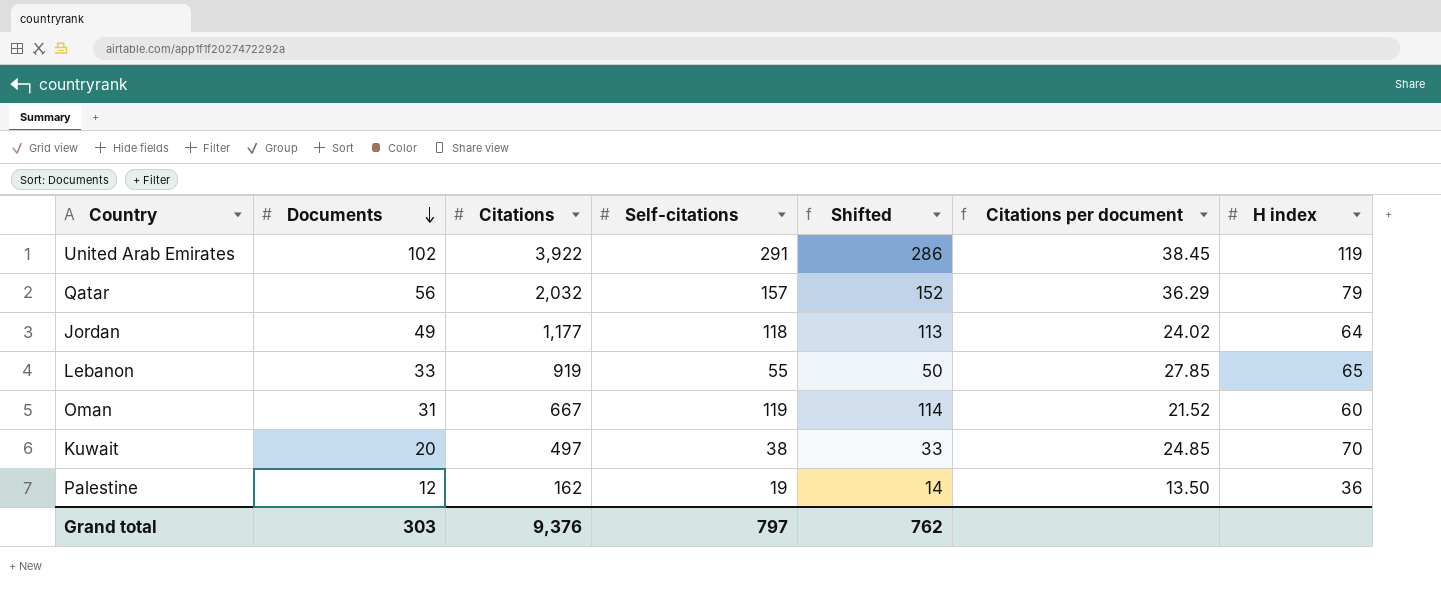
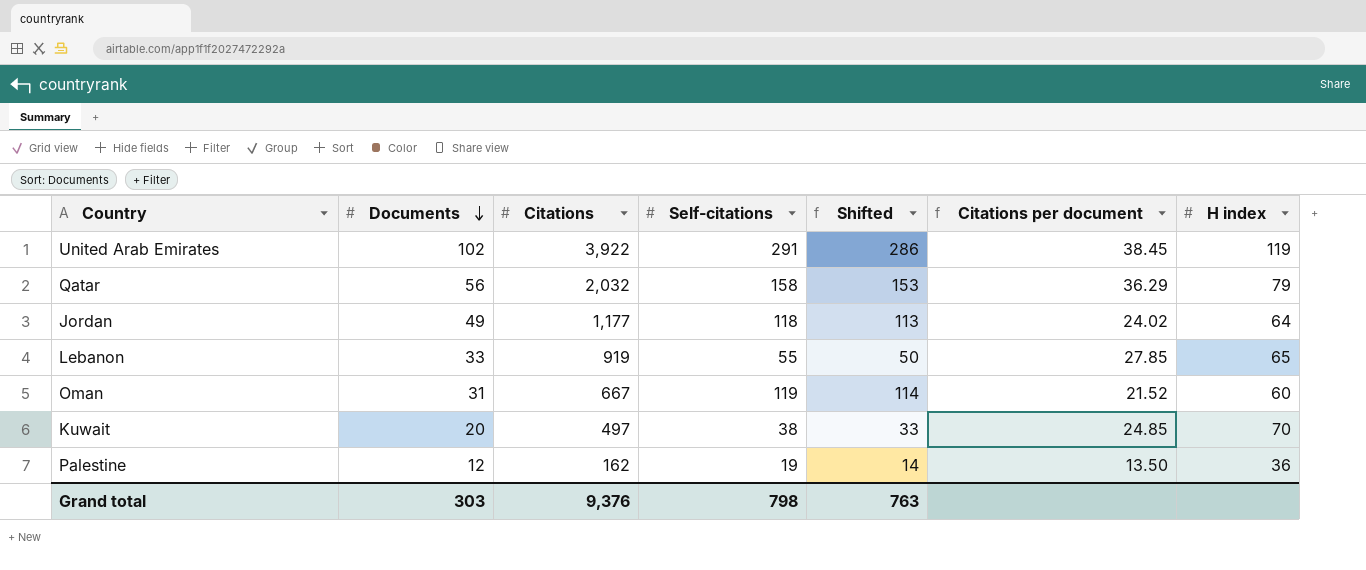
Qatar | Self-citations: 157 -> 158
Qatar | Shifted: 152 -> 153
Grand total | Self-citations: 797 -> 798
Grand total | Shifted: 762 -> 763

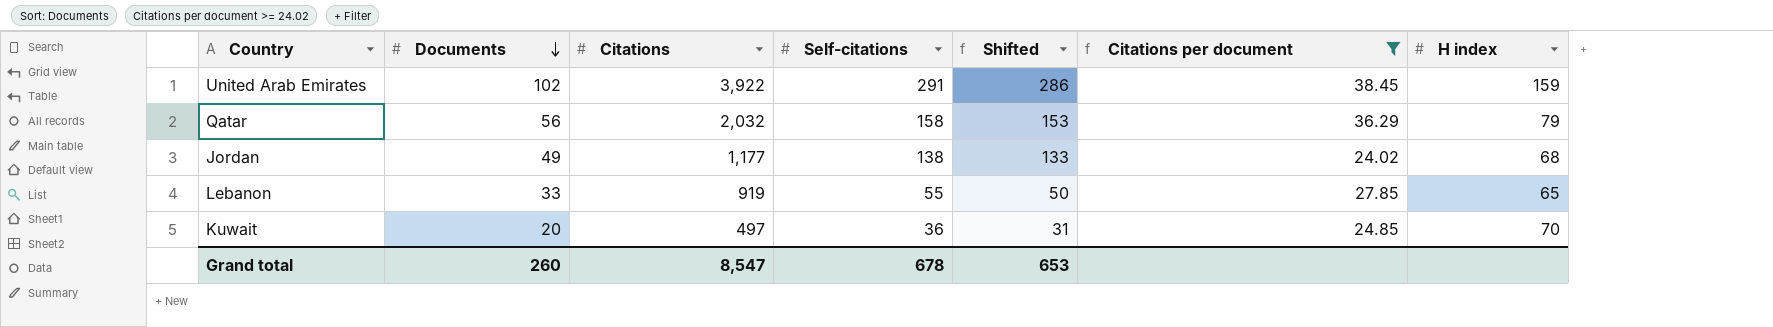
filter: none -> Citations per document >= 24.02
United Arab Emirates | H index: 119 -> 159
Jordan | Self-citations: 118 -> 138
Jordan | Shifted: 113 -> 133
Jordan | H index: 64 -> 68
Kuwait | Self-citations: 38 -> 36
Kuwait | Shifted: 33 -> 31
Grand total | Documents: 303 -> 260
Grand total | Citations: 9,376 -> 8,547
Grand total | Self-citations: 798 -> 678
Grand total | Shifted: 763 -> 653

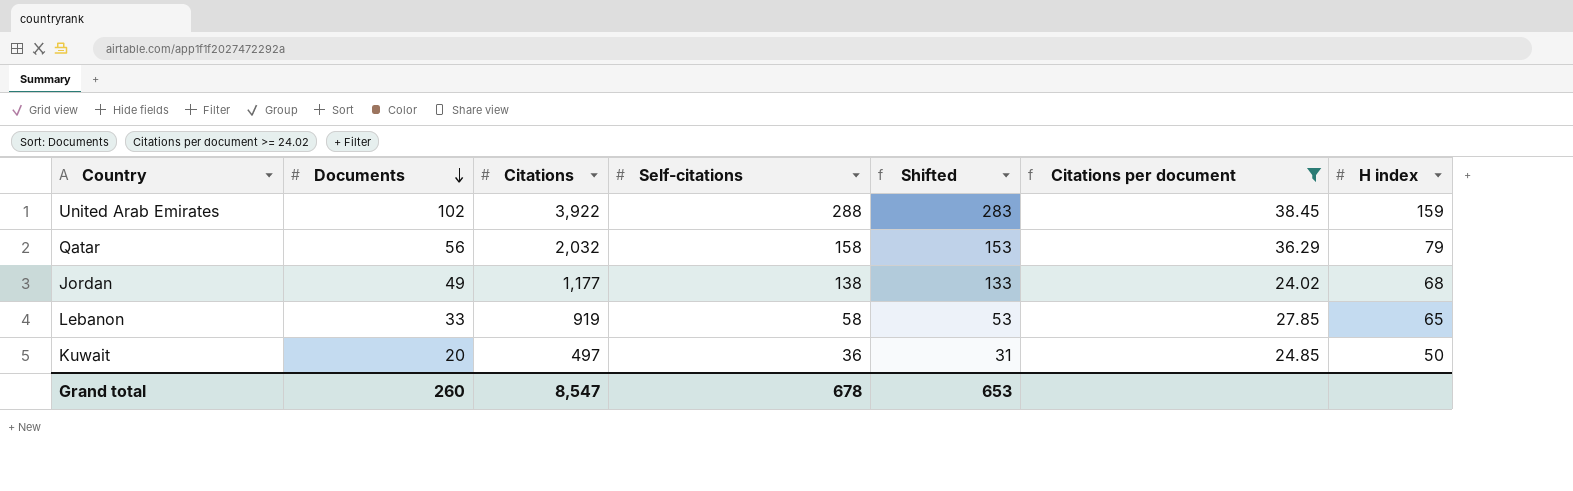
United Arab Emirates | Self-citations: 291 -> 288
United Arab Emirates | Shifted: 286 -> 283
Lebanon | Self-citations: 55 -> 58
Lebanon | Shifted: 50 -> 53
Kuwait | H index: 70 -> 50

